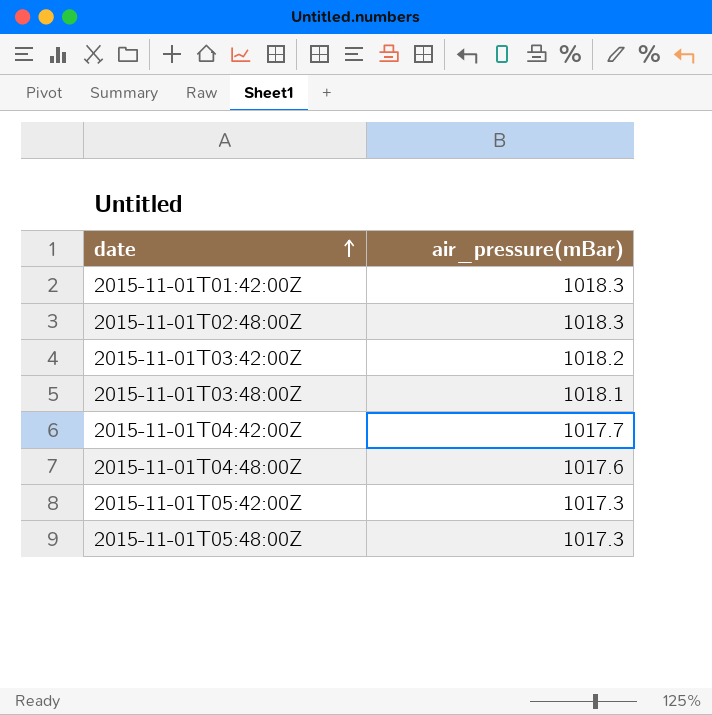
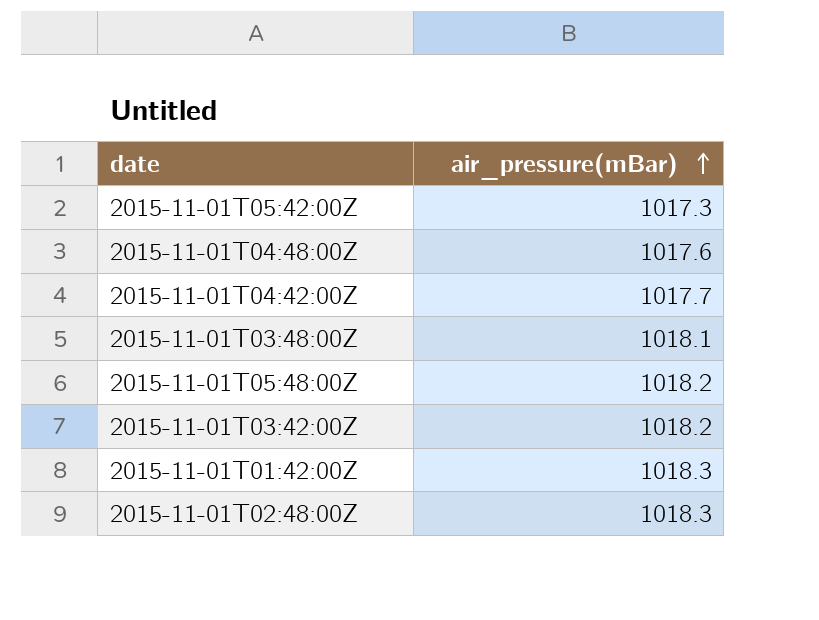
row order: date ascending -> air_pressure(mBar) ascending
2015-11-01T05:48:00Z | air_pressure(mBar): 1017.3 -> 1018.2

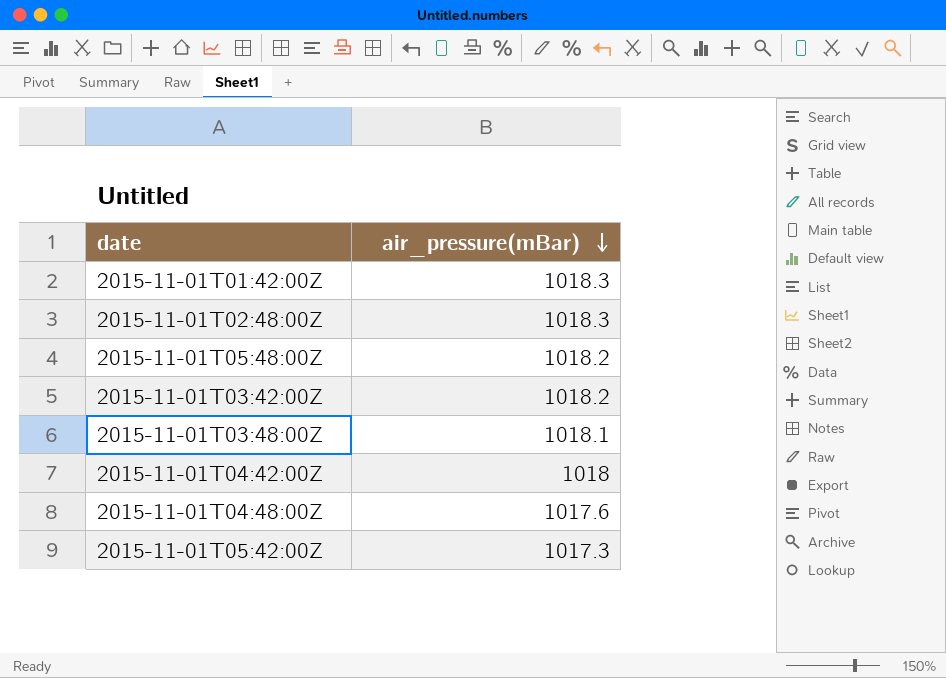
row order: air_pressure(mBar) ascending -> air_pressure(mBar) descending
2015-11-01T04:42:00Z | air_pressure(mBar): 1017.7 -> 1018

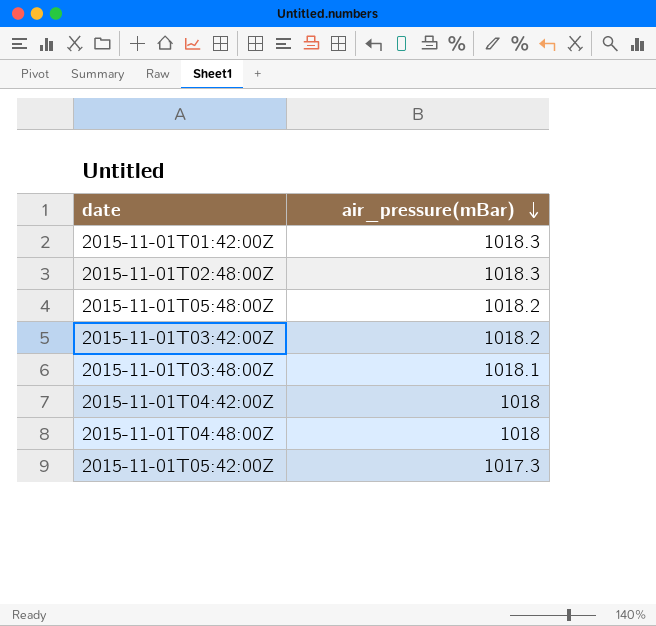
2015-11-01T04:48:00Z | air_pressure(mBar): 1017.6 -> 1018

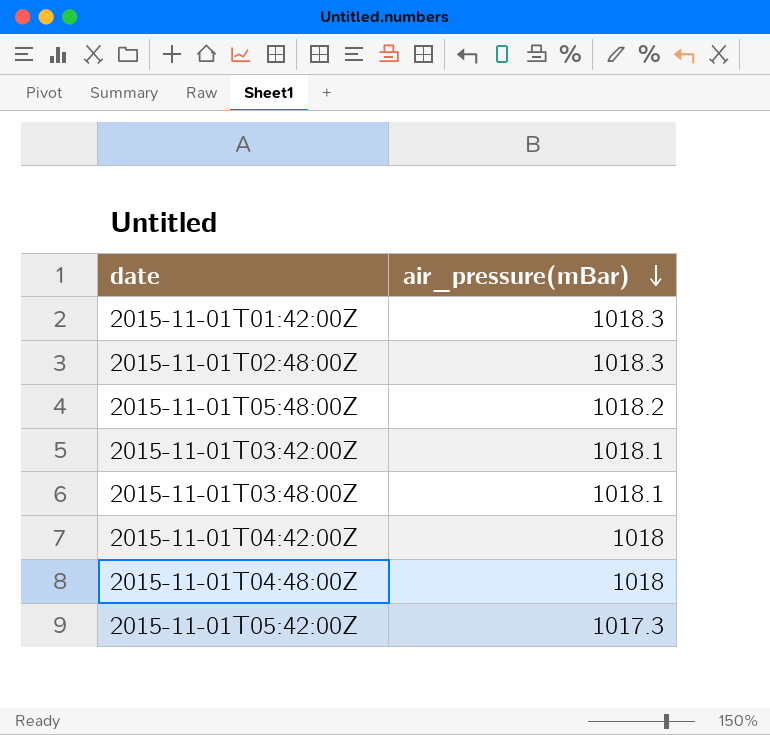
2015-11-01T03:42:00Z | air_pressure(mBar): 1018.2 -> 1018.1

